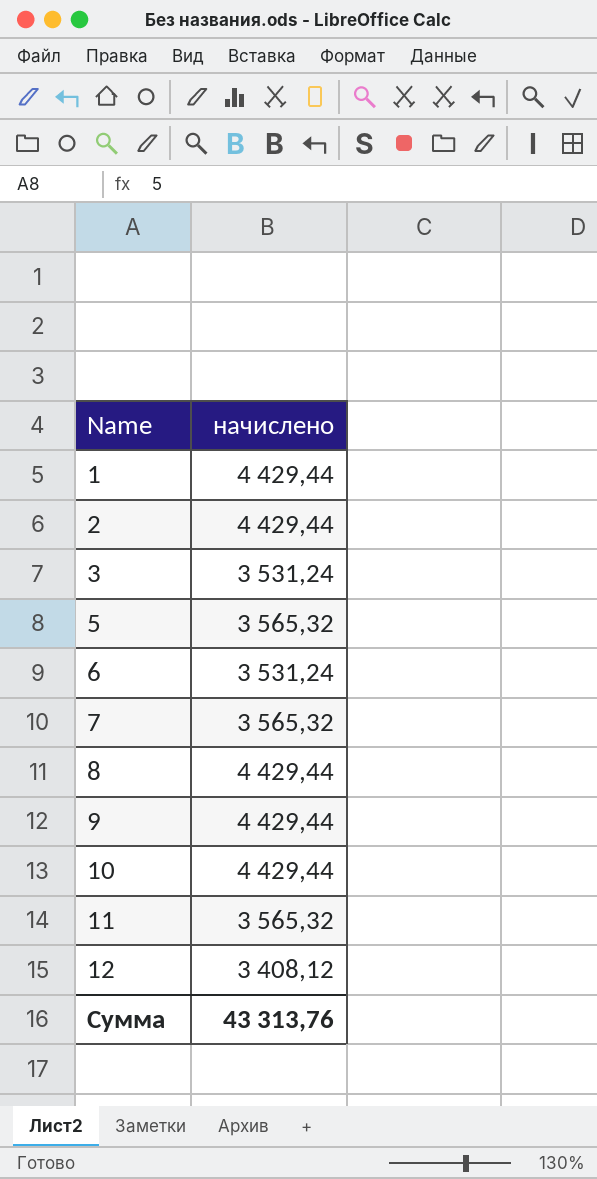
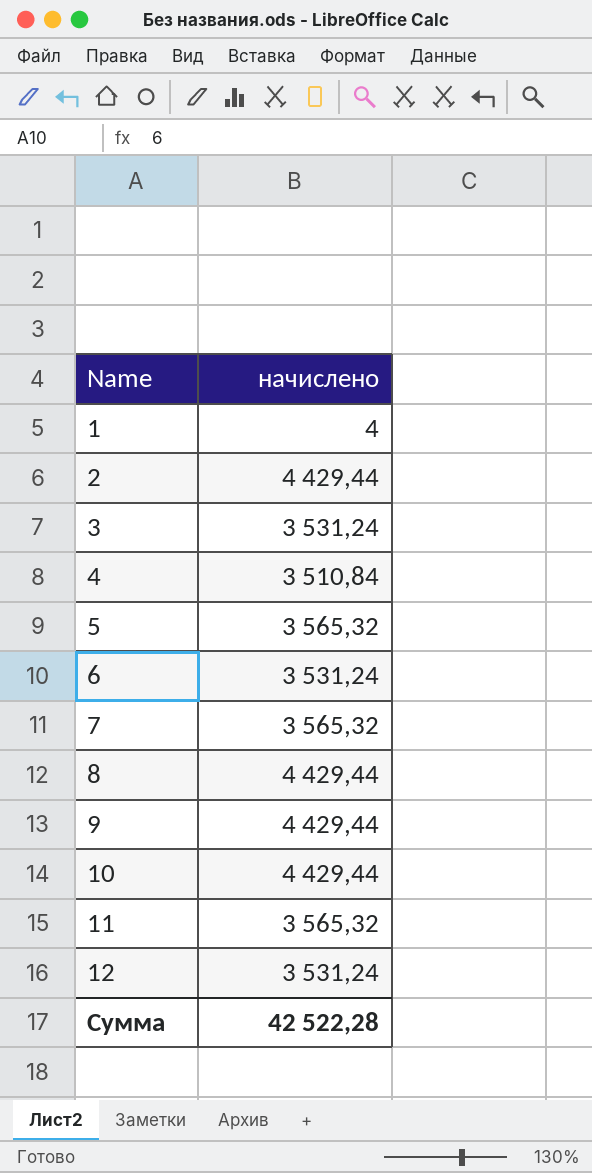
1 | начислено: 4 429,44 -> 4
row 4: none -> 3 510,84
12 | начислено: 3 408,12 -> 3 531,24
Сумма | начислено: 43 313,76 -> 42 522,28

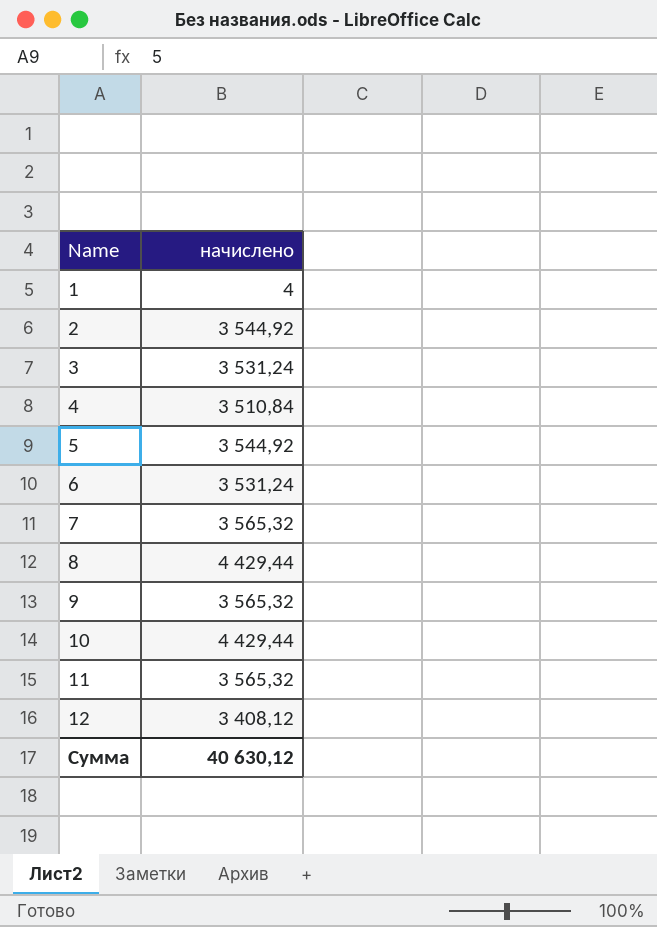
2 | начислено: 4 429,44 -> 3 544,92
5 | начислено: 3 565,32 -> 3 544,92
9 | начислено: 4 429,44 -> 3 565,32
12 | начислено: 3 531,24 -> 3 408,12
Сумма | начислено: 42 522,28 -> 40 630,12

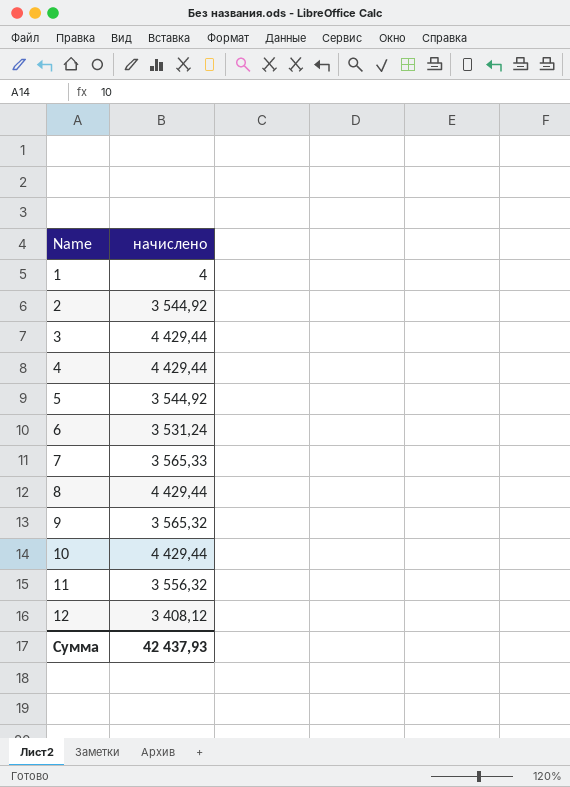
3 | начислено: 3 531,24 -> 4 429,44
4 | начислено: 3 510,84 -> 4 429,44
7 | начислено: 3 565,32 -> 3 565,33
11 | начислено: 3 565,32 -> 3 556,32
Сумма | начислено: 40 630,12 -> 42 437,93

